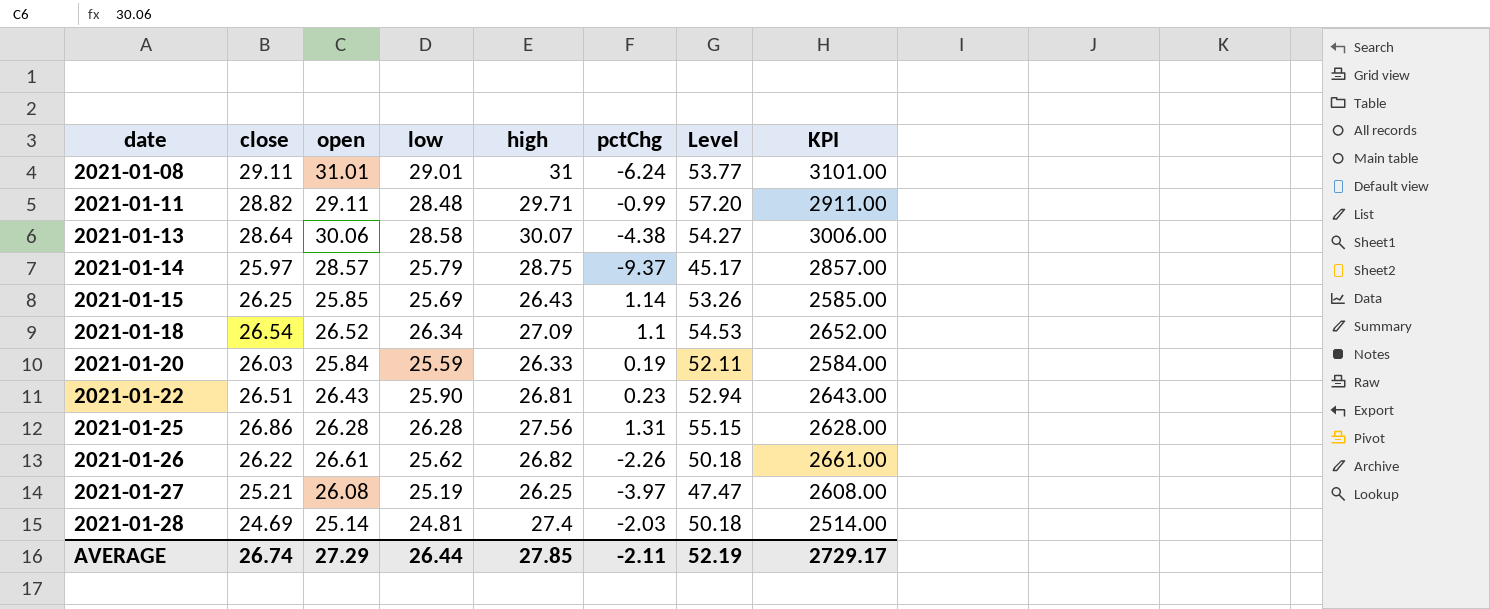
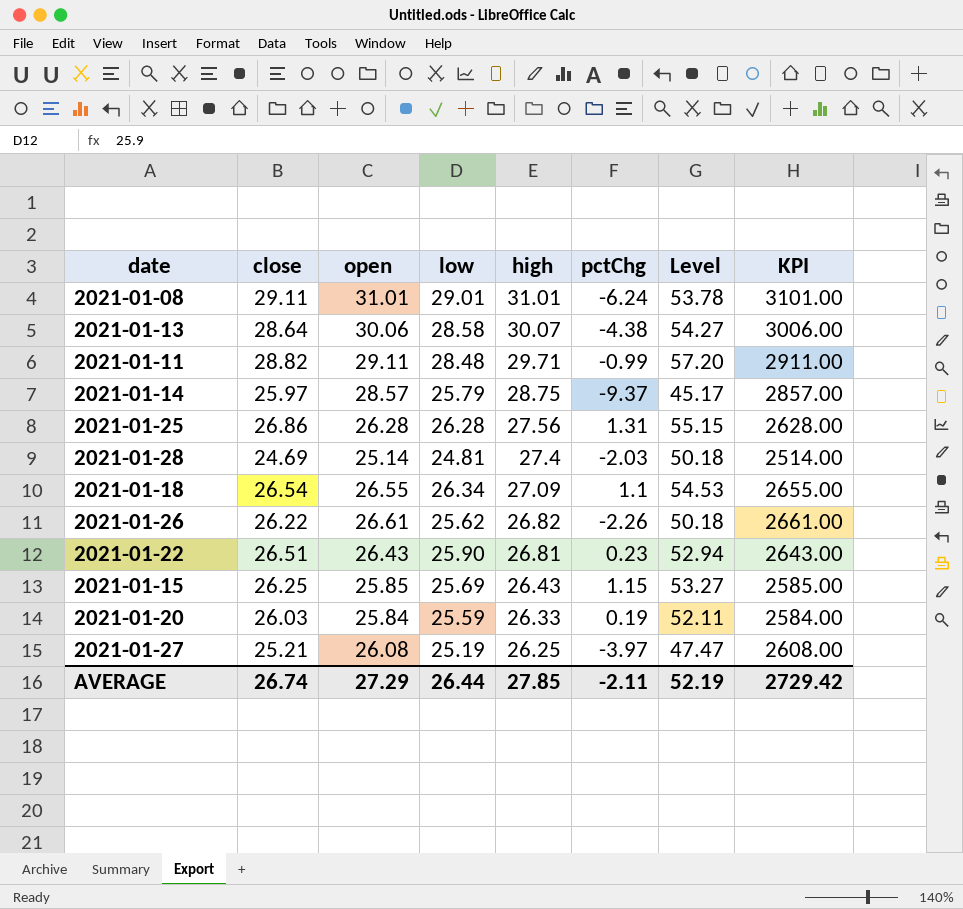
row order: date ascending -> high descending
2021-01-08 | high: 31 -> 31.01
2021-01-08 | Level: 53.77 -> 53.78
2021-01-18 | open: 26.52 -> 26.55
2021-01-18 | KPI: 2652.00 -> 2655.00
2021-01-15 | pctChg: 1.14 -> 1.15
2021-01-15 | Level: 53.26 -> 53.27
AVERAGE | KPI: 2729.17 -> 2729.42

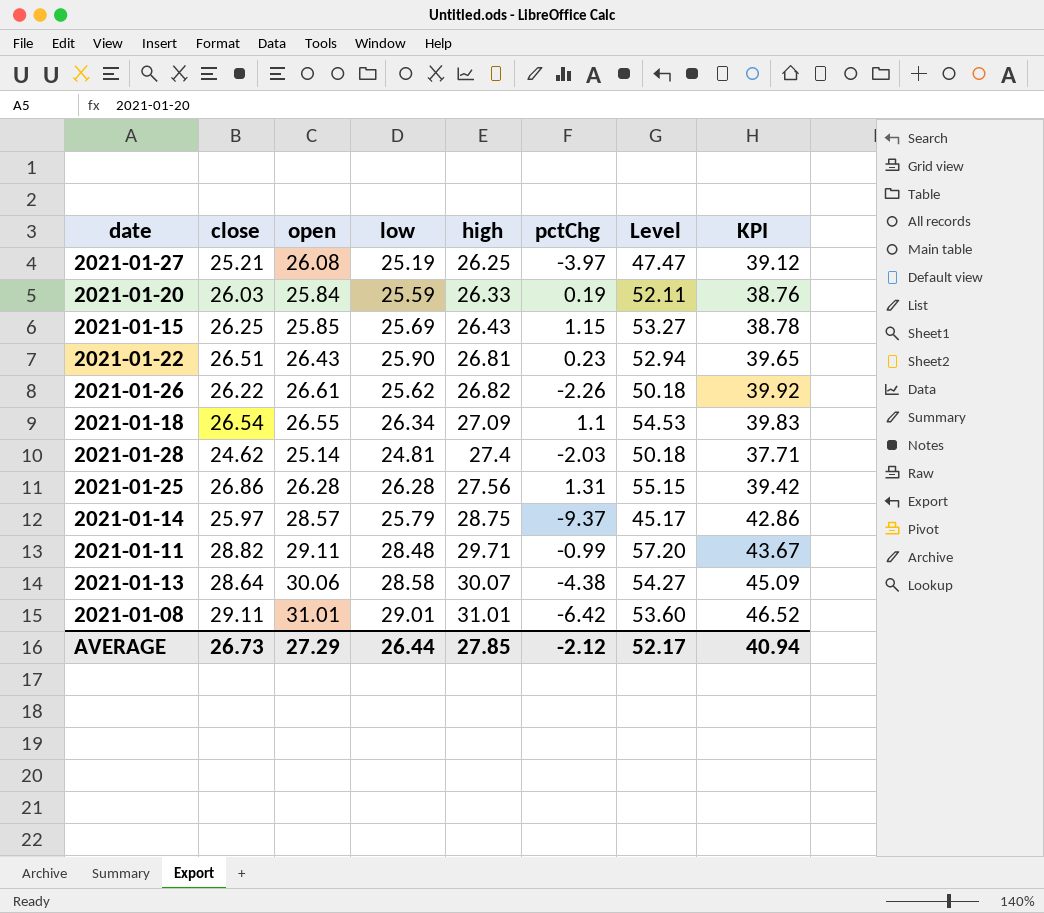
row order: high descending -> high ascending
column KPI | formula: [open] * 100 -> [open] * 1.5
2021-01-28 | close: 24.69 -> 24.62
2021-01-08 | pctChg: -6.24 -> -6.42
2021-01-08 | Level: 53.78 -> 53.60
AVERAGE | close: 26.74 -> 26.73
AVERAGE | pctChg: -2.11 -> -2.12
AVERAGE | Level: 52.19 -> 52.17
AVERAGE | KPI: 2729.42 -> 40.94

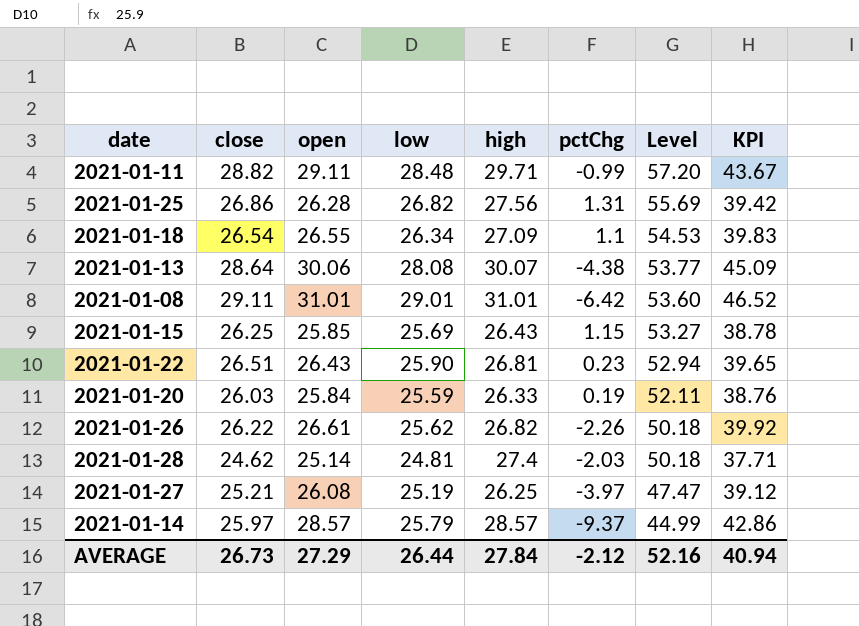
row order: high ascending -> Level descending
2021-01-25 | low: 26.28 -> 26.82
2021-01-25 | Level: 55.15 -> 55.69
2021-01-13 | low: 28.58 -> 28.08
2021-01-13 | Level: 54.27 -> 53.77
2021-01-14 | high: 28.75 -> 28.57
2021-01-14 | Level: 45.17 -> 44.99
AVERAGE | high: 27.85 -> 27.84
AVERAGE | Level: 52.17 -> 52.16

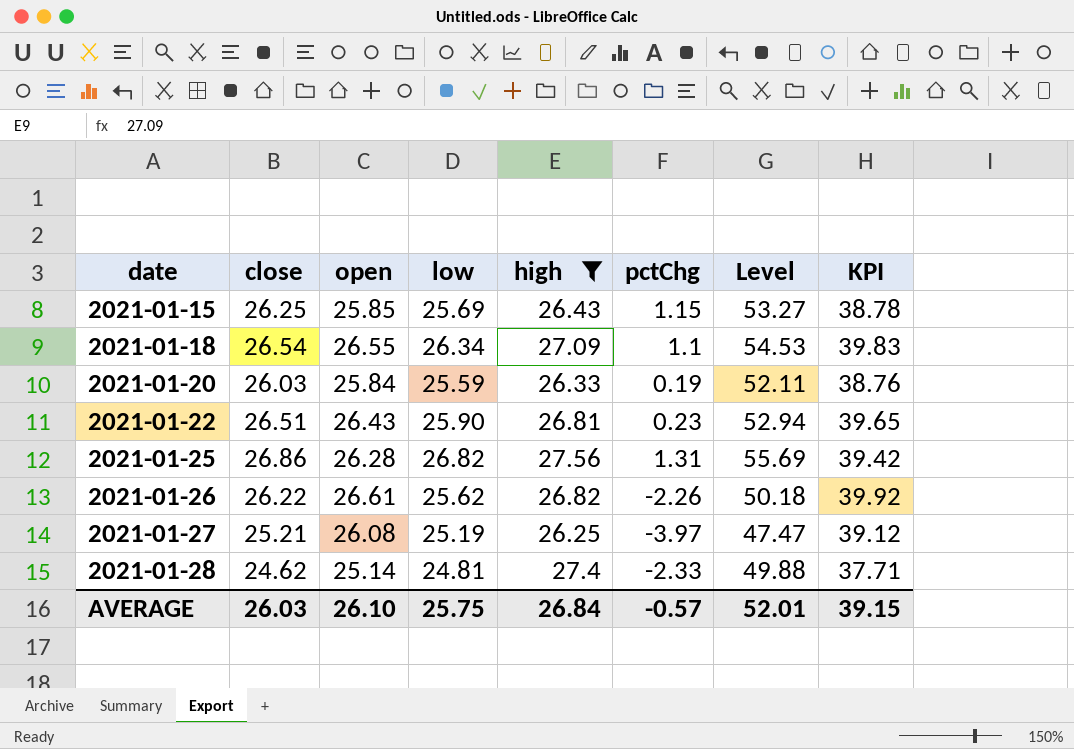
filter: none -> high <= 27.56
row order: Level descending -> date ascending
2021-01-28 | pctChg: -2.03 -> -2.33
2021-01-28 | Level: 50.18 -> 49.88
AVERAGE | close: 26.73 -> 26.03
AVERAGE | open: 27.29 -> 26.10
AVERAGE | low: 26.44 -> 25.75
AVERAGE | high: 27.84 -> 26.84
AVERAGE | pctChg: -2.12 -> -0.57
AVERAGE | Level: 52.16 -> 52.01
AVERAGE | KPI: 40.94 -> 39.15

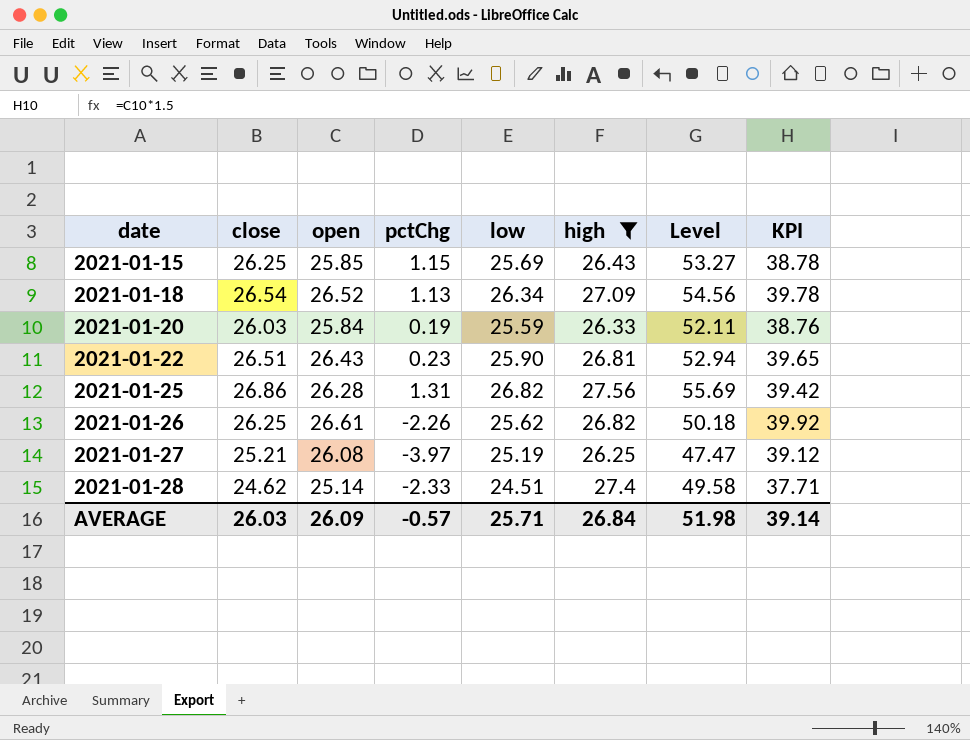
column pctChg | position: 6 -> 4
2021-01-18 | open: 26.55 -> 26.52
2021-01-18 | pctChg: 1.1 -> 1.13
2021-01-18 | Level: 54.53 -> 54.56
2021-01-18 | KPI: 39.83 -> 39.78
2021-01-26 | close: 26.22 -> 26.25
2021-01-28 | low: 24.81 -> 24.51
2021-01-28 | Level: 49.88 -> 49.58
AVERAGE | open: 26.10 -> 26.09
AVERAGE | low: 25.75 -> 25.71
AVERAGE | Level: 52.01 -> 51.98
AVERAGE | KPI: 39.15 -> 39.14

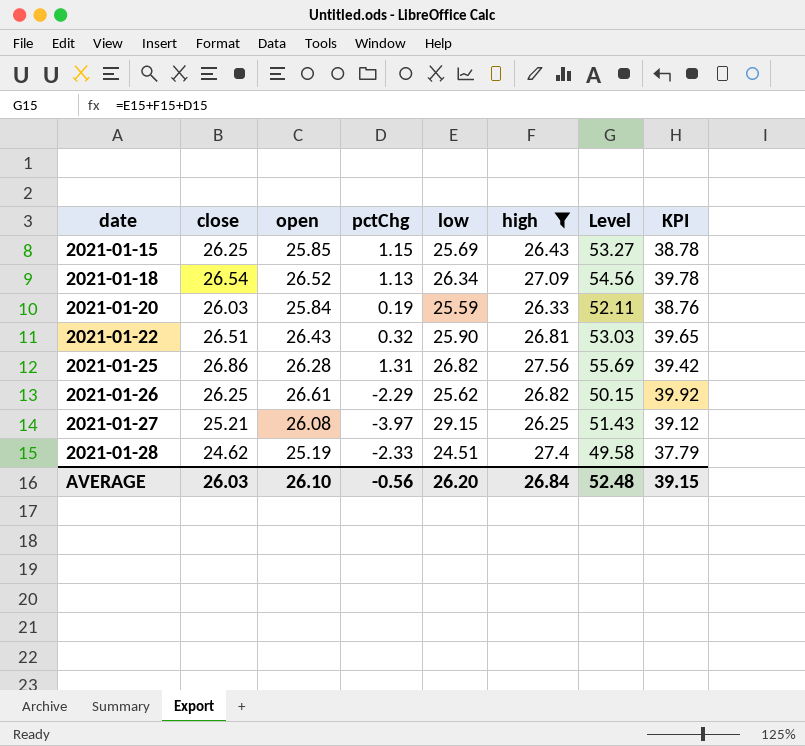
2021-01-22 | pctChg: 0.23 -> 0.32
2021-01-22 | Level: 52.94 -> 53.03
2021-01-26 | pctChg: -2.26 -> -2.29
2021-01-26 | Level: 50.18 -> 50.15
2021-01-27 | low: 25.19 -> 29.15
2021-01-27 | Level: 47.47 -> 51.43
2021-01-28 | open: 25.14 -> 25.19
2021-01-28 | KPI: 37.71 -> 37.79
AVERAGE | open: 26.09 -> 26.10
AVERAGE | pctChg: -0.57 -> -0.56
AVERAGE | low: 25.71 -> 26.20
AVERAGE | Level: 51.98 -> 52.48
AVERAGE | KPI: 39.14 -> 39.15

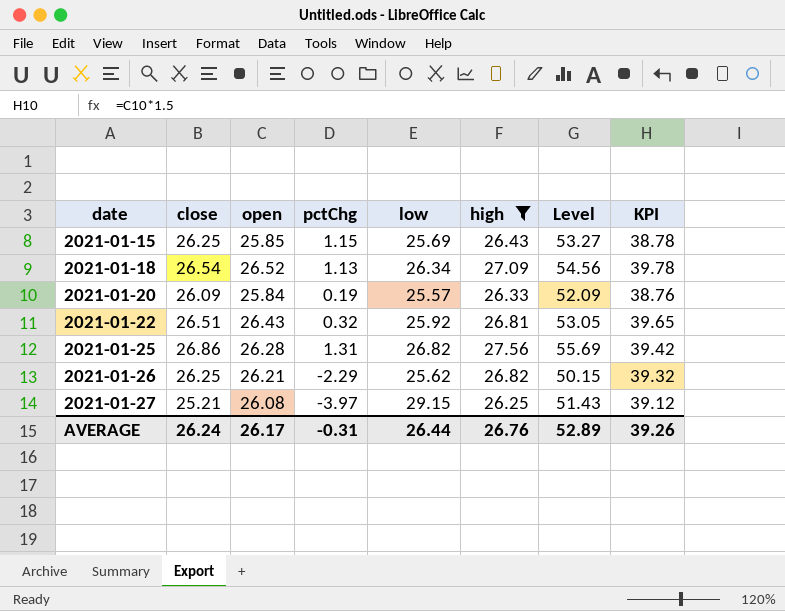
row 2021-01-28: 24.62 | 25.19 | -2.33 | 24.51 | 27.4 | 49.58 | 37.79 -> none
2021-01-20 | close: 26.03 -> 26.09
2021-01-20 | low: 25.59 -> 25.57
2021-01-20 | Level: 52.11 -> 52.09
2021-01-22 | low: 25.90 -> 25.92
2021-01-22 | Level: 53.03 -> 53.05
2021-01-26 | open: 26.61 -> 26.21
2021-01-26 | KPI: 39.92 -> 39.32
AVERAGE | close: 26.03 -> 26.24
AVERAGE | open: 26.10 -> 26.17
AVERAGE | pctChg: -0.56 -> -0.31
AVERAGE | low: 26.20 -> 26.44
AVERAGE | high: 26.84 -> 26.76
AVERAGE | Level: 52.48 -> 52.89
AVERAGE | KPI: 39.15 -> 39.26

